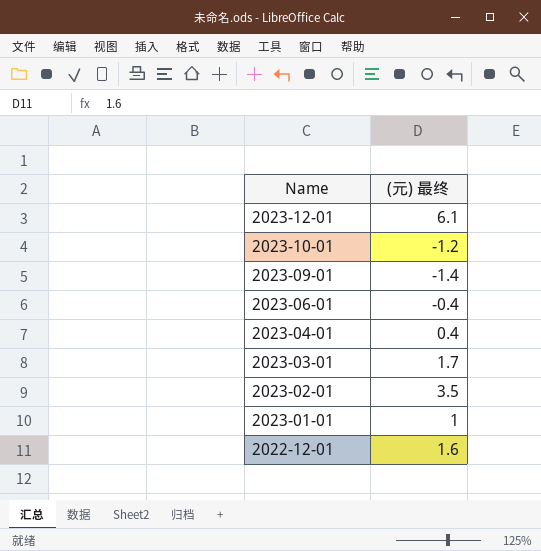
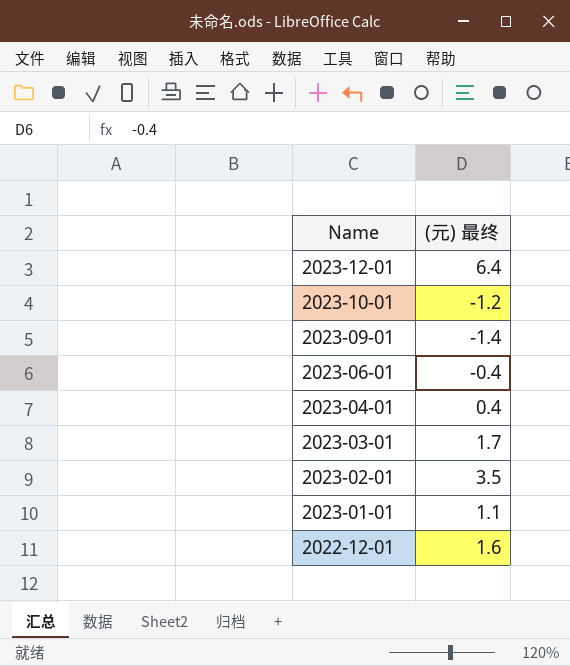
2023-12-01 | (元) 最终: 6.1 -> 6.4
2023-01-01 | (元) 最终: 1 -> 1.1

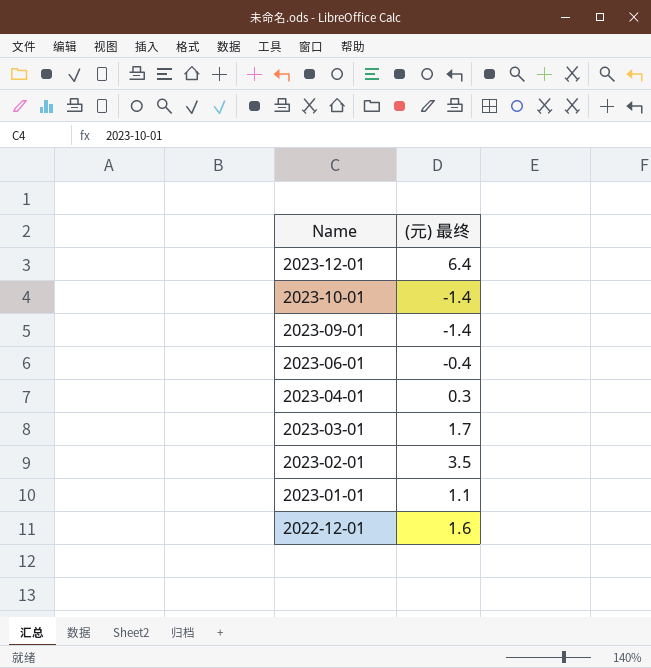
2023-10-01 | (元) 最终: -1.2 -> -1.4
2023-04-01 | (元) 最终: 0.4 -> 0.3

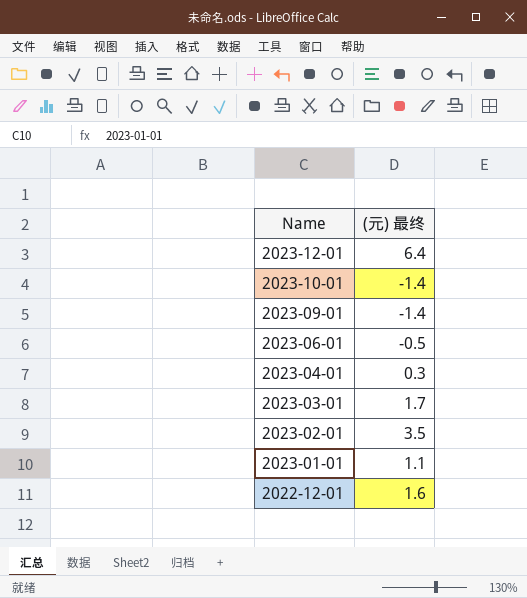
2023-06-01 | (元) 最终: -0.4 -> -0.5

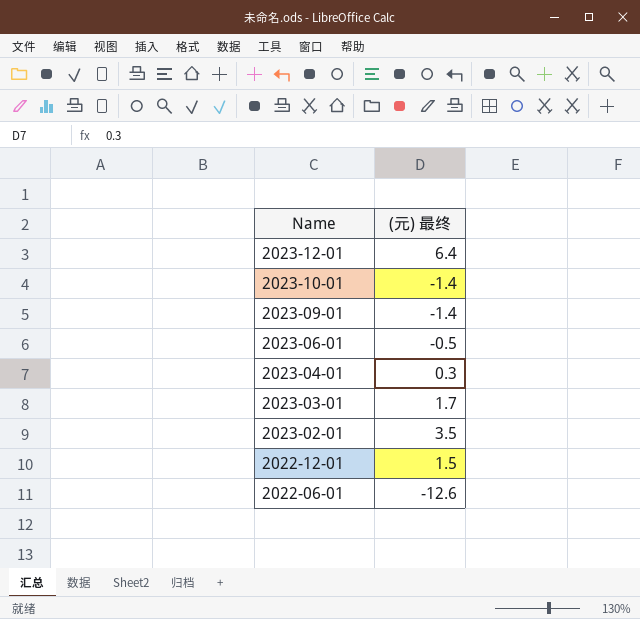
row 2023-01-01: 1.1 -> none
2022-12-01 | (元) 最终: 1.6 -> 1.5
row 2022-06-01: none -> -12.6

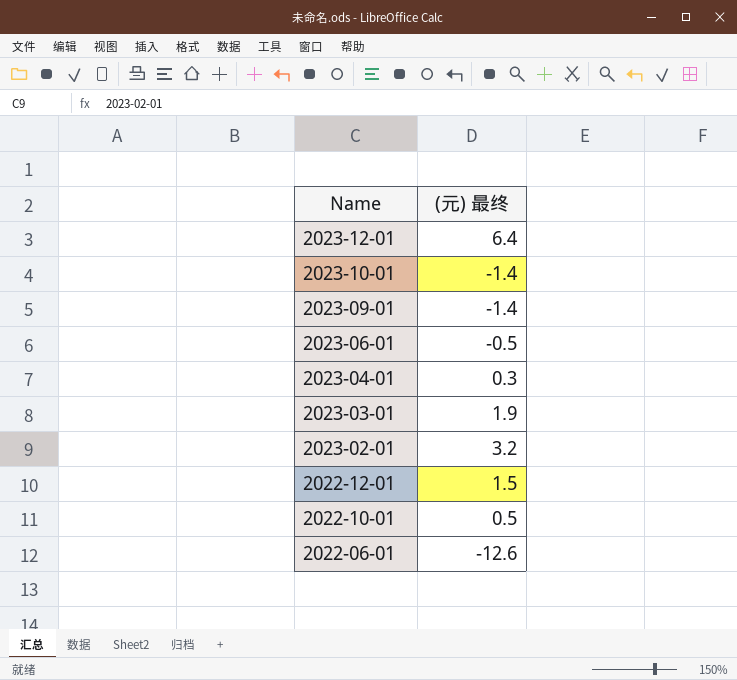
2023-03-01 | (元) 最终: 1.7 -> 1.9
2023-02-01 | (元) 最终: 3.5 -> 3.2
row 2022-10-01: none -> 0.5

